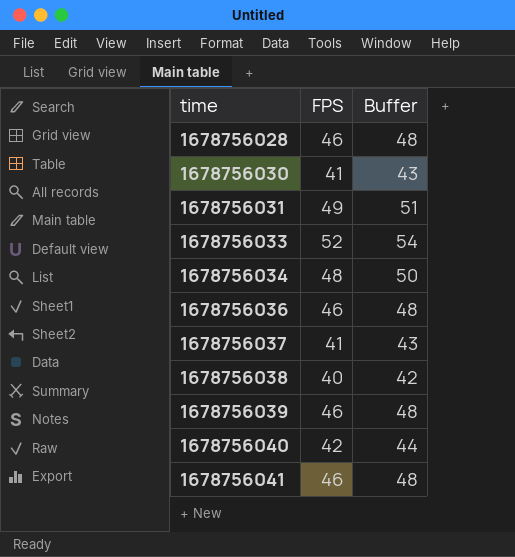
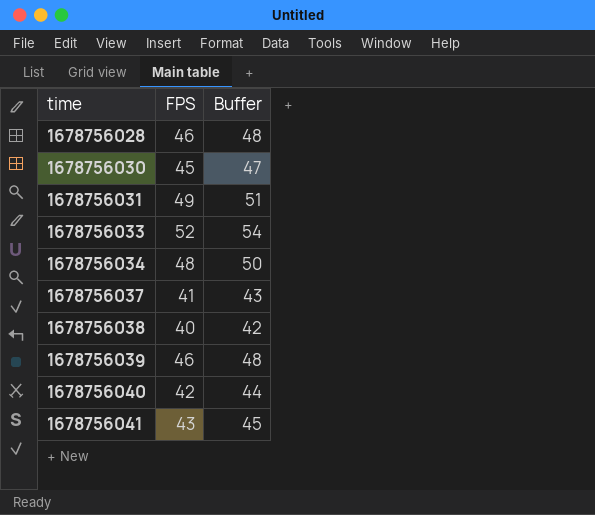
row 1678756036: 46 | 48 -> none
1678756030 | FPS: 41 -> 45
1678756030 | Buffer: 43 -> 47
1678756041 | FPS: 46 -> 43
1678756041 | Buffer: 48 -> 45

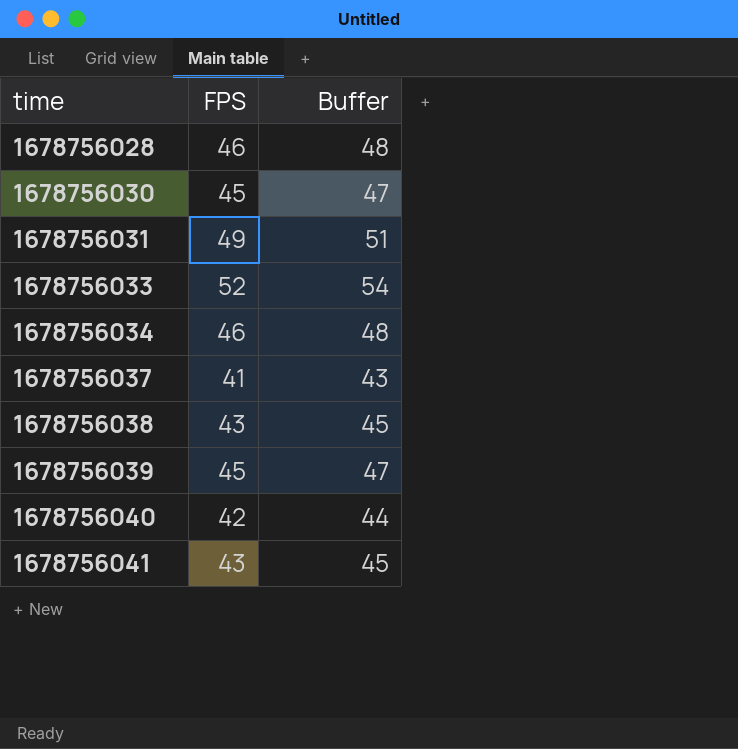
1678756034 | FPS: 48 -> 46
1678756034 | Buffer: 50 -> 48
1678756038 | FPS: 40 -> 43
1678756038 | Buffer: 42 -> 45
1678756039 | FPS: 46 -> 45
1678756039 | Buffer: 48 -> 47

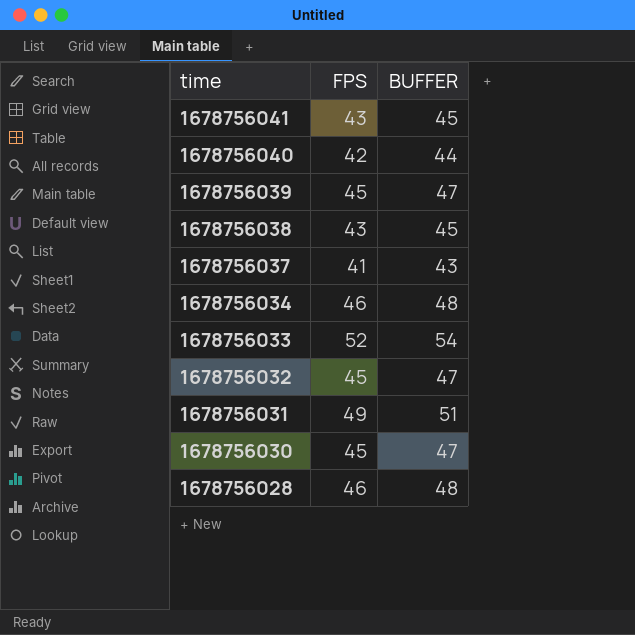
row order: time ascending -> time descending
column name: Buffer -> BUFFER
row 1678756032: none -> 45 | 47

